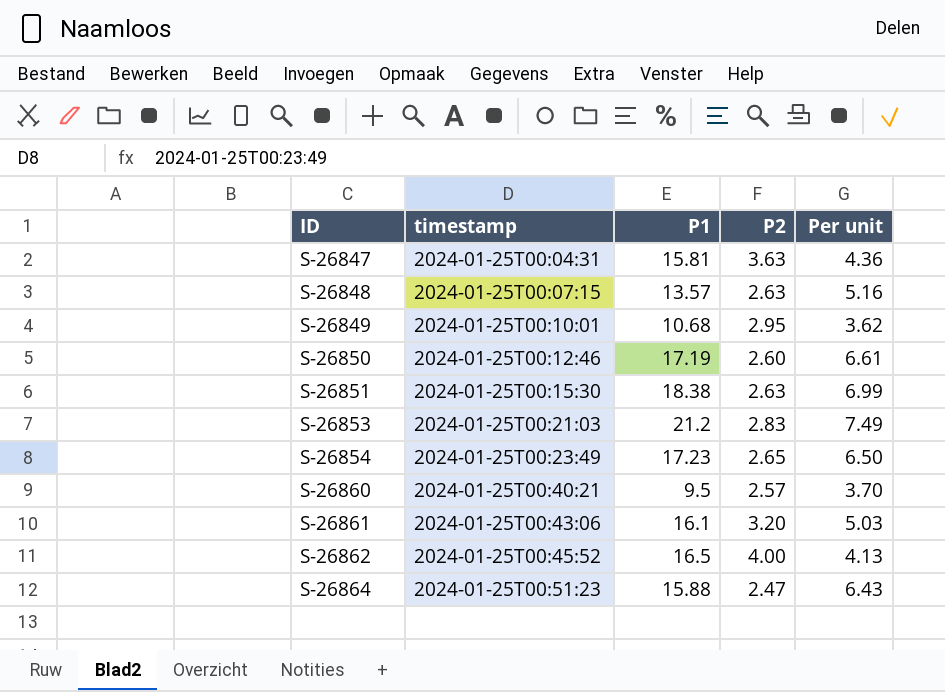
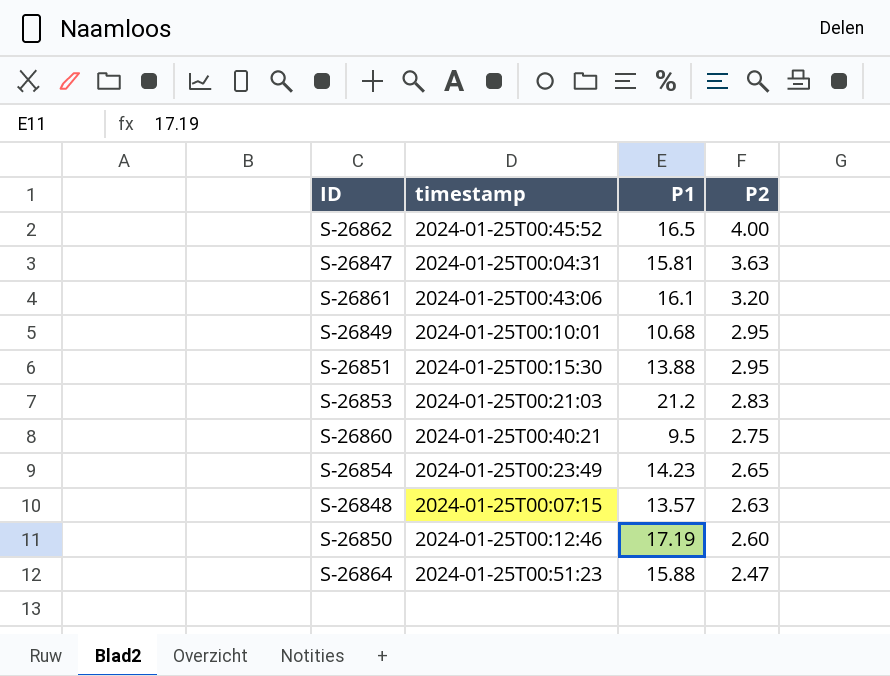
row order: ID ascending -> P2 descending
column Per unit | formula: [P1] / [P2] -> none
S-26851 | P1: 18.38 -> 13.88
S-26851 | P2: 2.63 -> 2.95
S-26860 | P2: 2.57 -> 2.75
S-26854 | P1: 17.23 -> 14.23

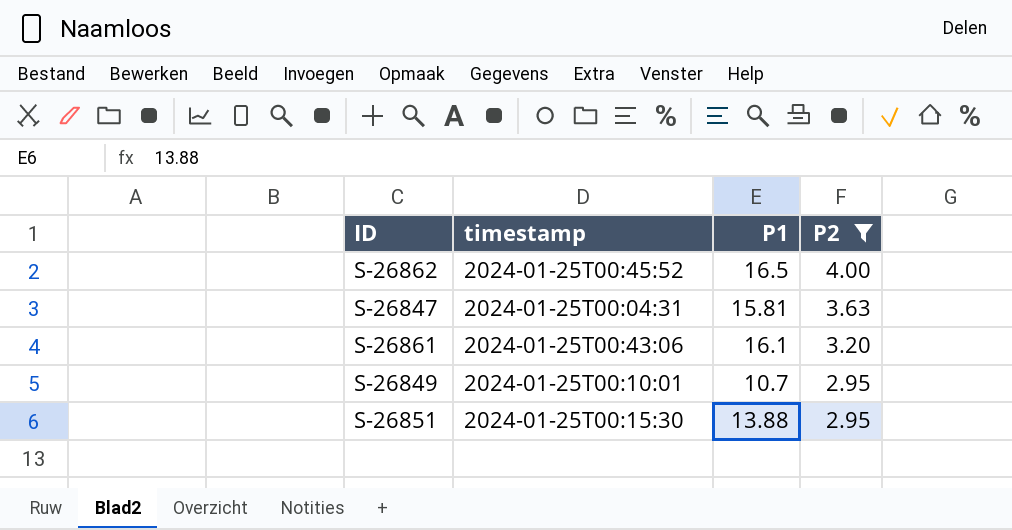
filter: none -> P2 >= 2.95
S-26849 | P1: 10.68 -> 10.7

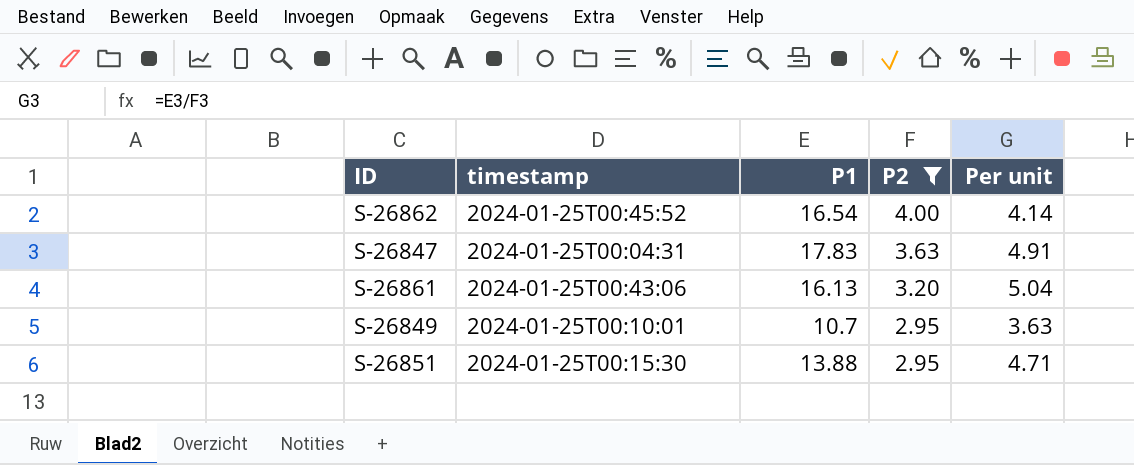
column Per unit | formula: none -> [P1] / [P2]
S-26862 | P1: 16.5 -> 16.54
S-26847 | P1: 15.81 -> 17.83
S-26861 | P1: 16.1 -> 16.13

